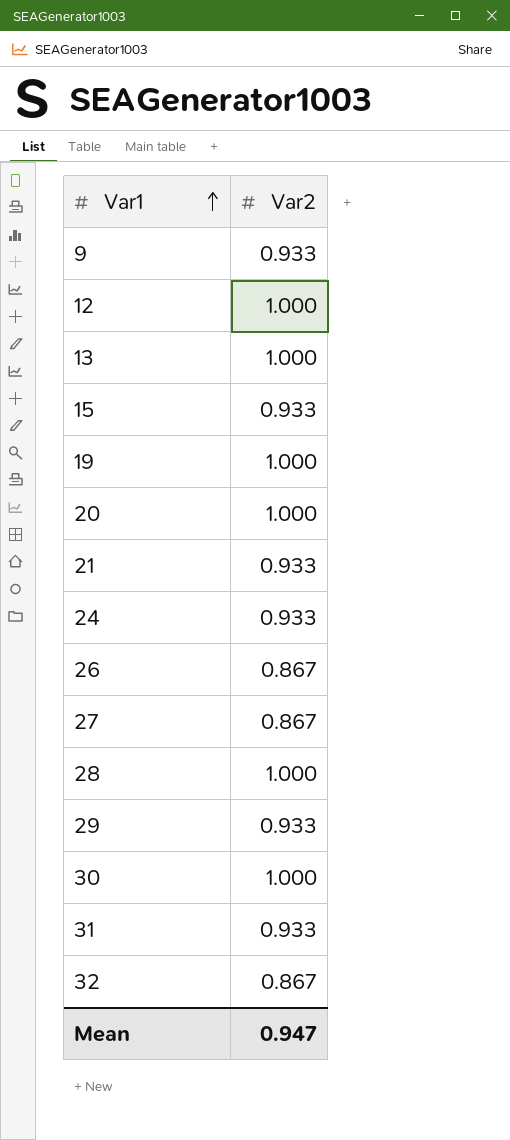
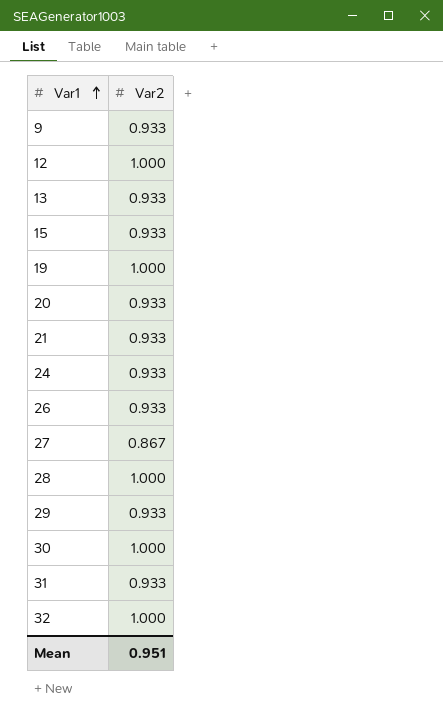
13 | Var2: 1.000 -> 0.933
20 | Var2: 1.000 -> 0.933
26 | Var2: 0.867 -> 0.933
32 | Var2: 0.867 -> 1.000
Mean | Var2: 0.947 -> 0.951

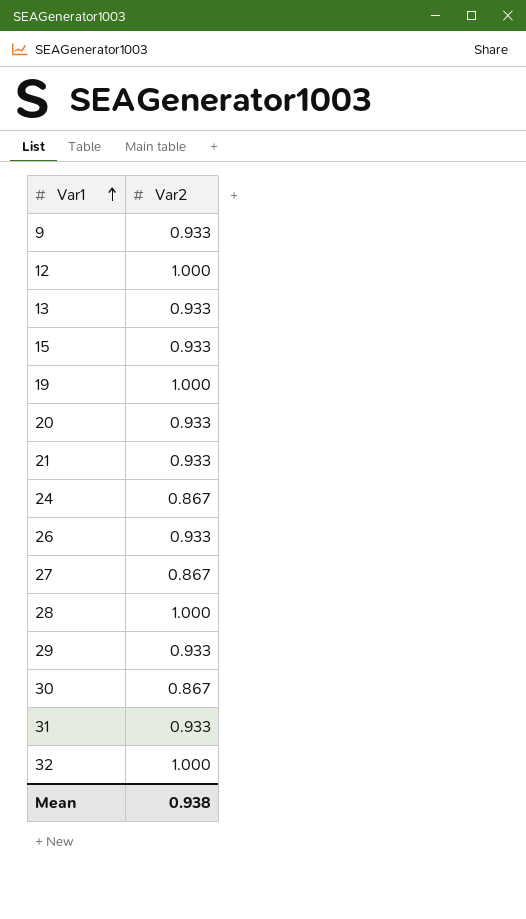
24 | Var2: 0.933 -> 0.867
30 | Var2: 1.000 -> 0.867
Mean | Var2: 0.951 -> 0.938

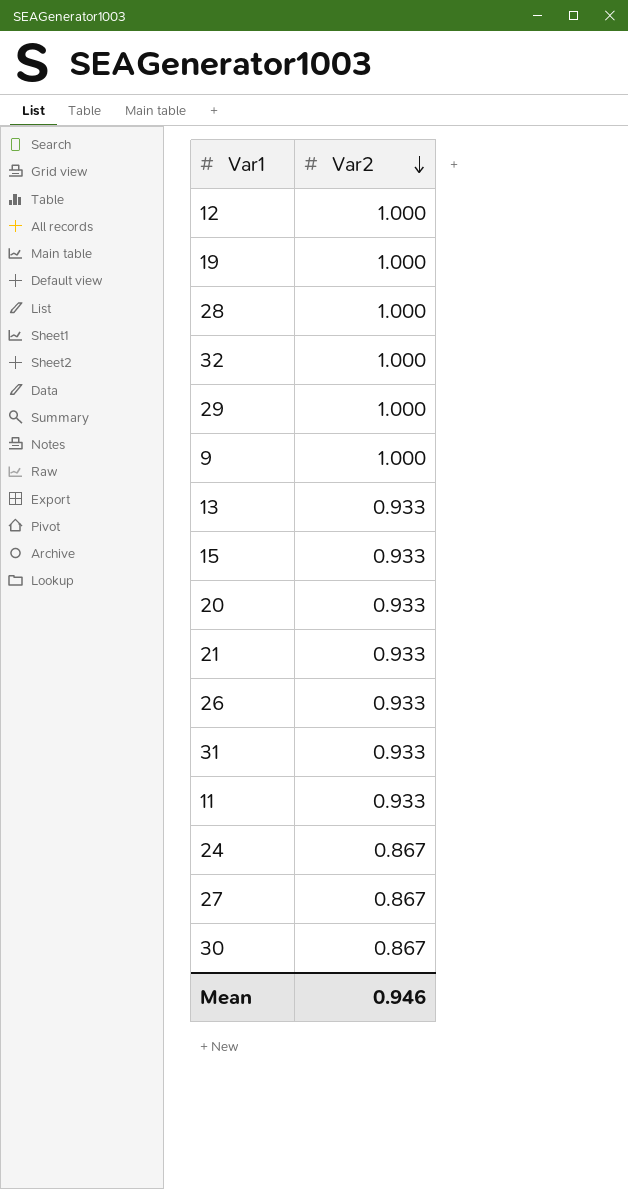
row order: Var1 ascending -> Var2 descending
29 | Var2: 0.933 -> 1.000
9 | Var2: 0.933 -> 1.000
row 11: none -> 0.933
Mean | Var2: 0.938 -> 0.946

